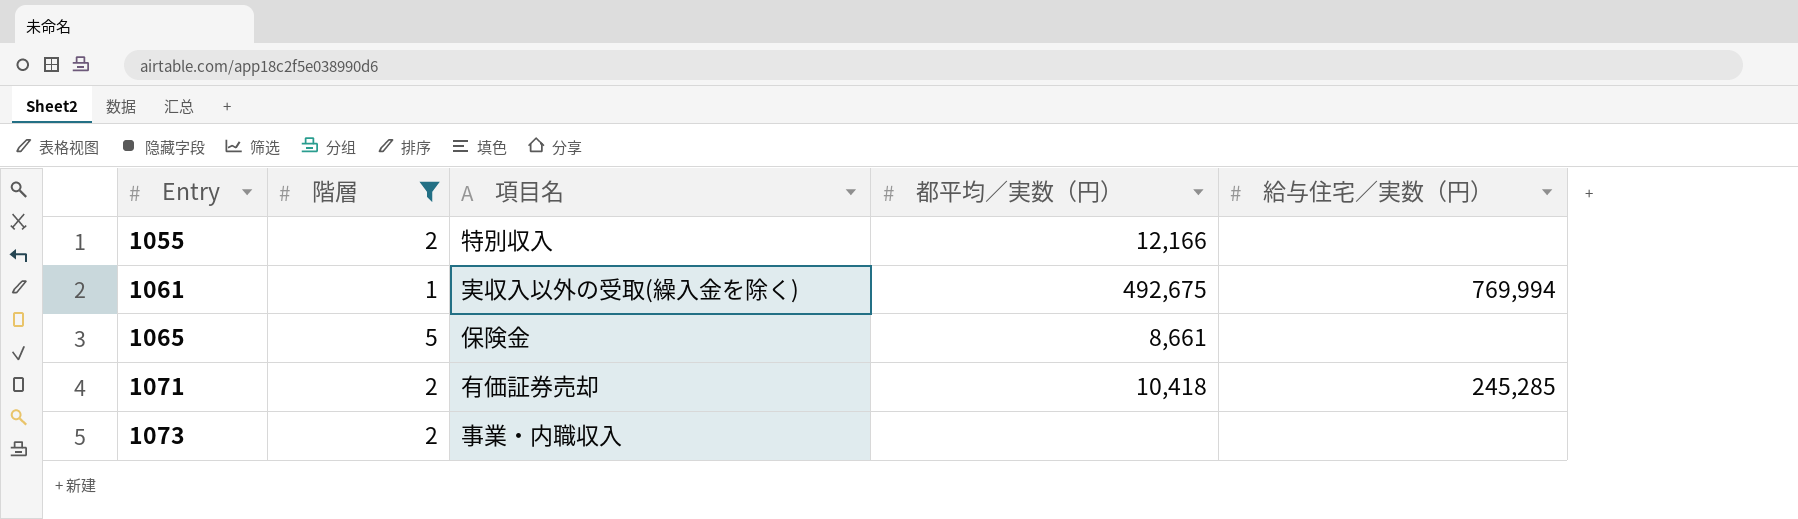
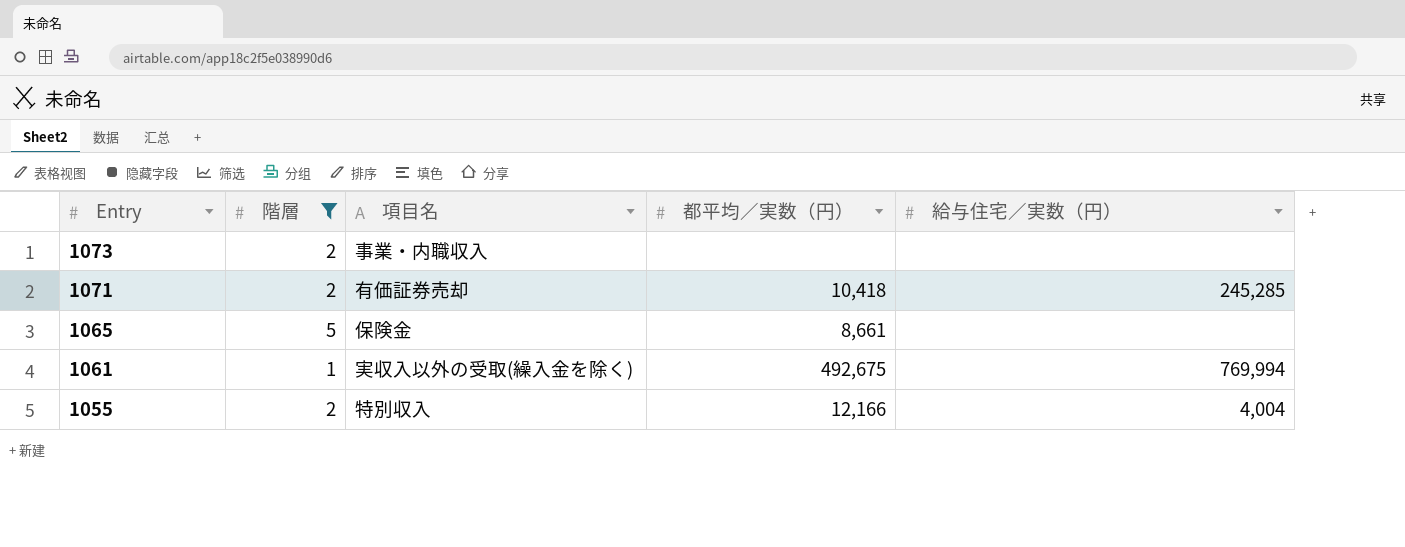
row order: Entry ascending -> Entry descending
1055 | 給与住宅／実数（円）: none -> 4,004

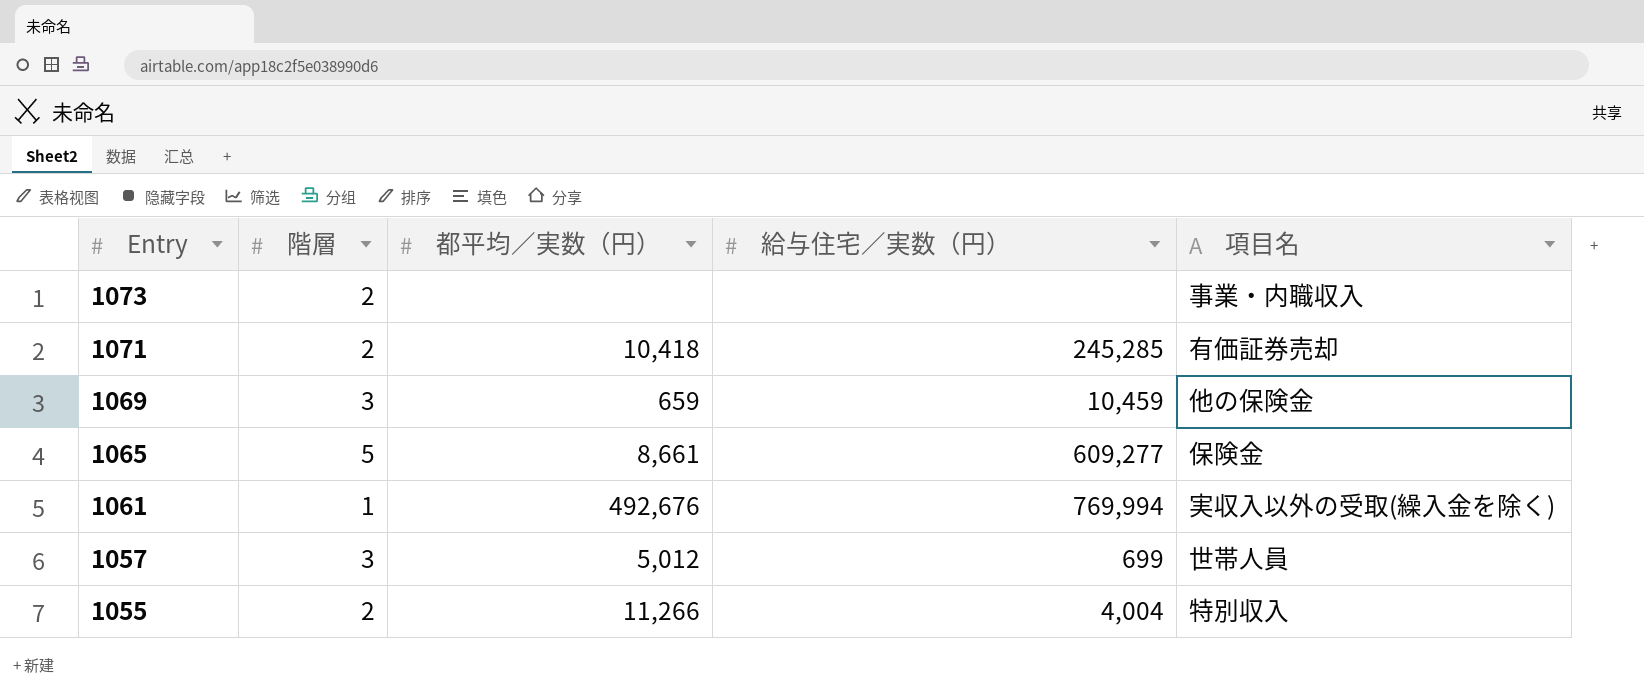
filter: 階層 != 3 -> none
column 項目名 | position: 3 -> 5
1065 | 給与住宅／実数（円）: none -> 609,277
1061 | 都平均／実数（円）: 492,675 -> 492,676
1055 | 都平均／実数（円）: 12,166 -> 11,266

